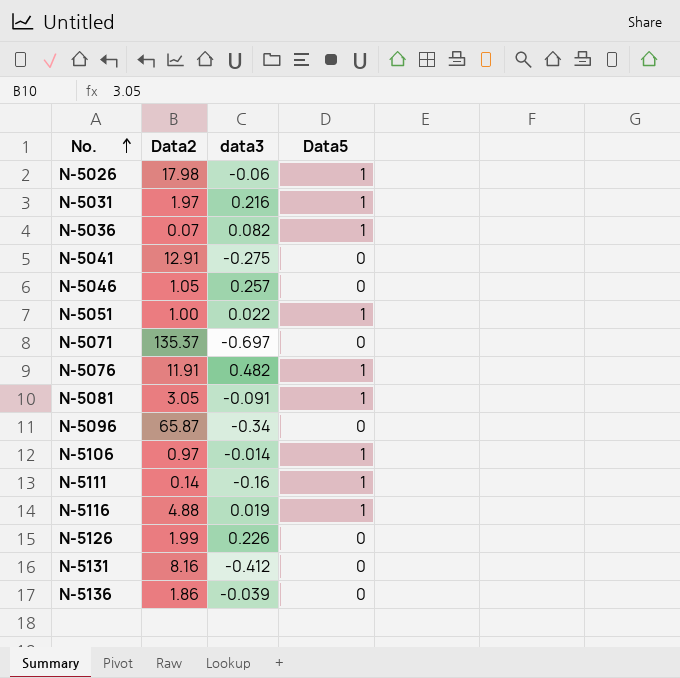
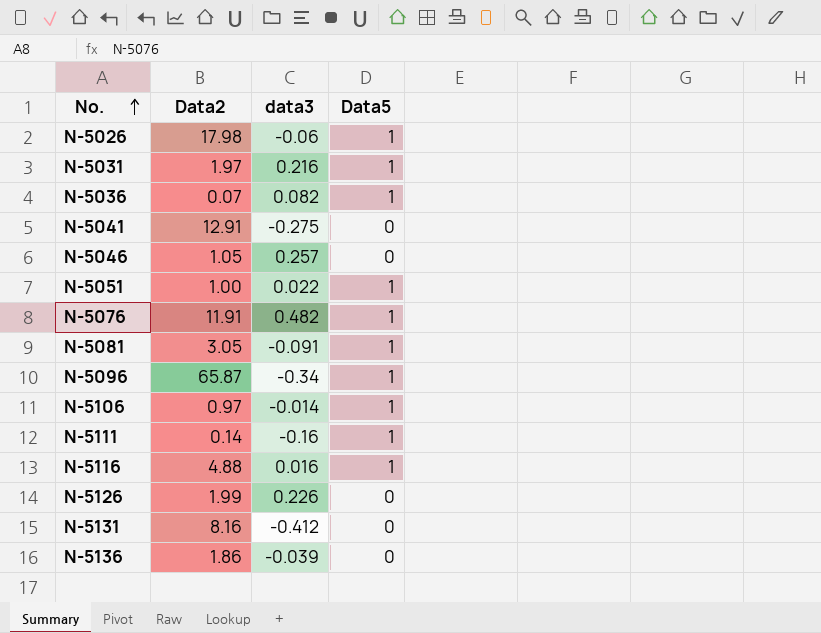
row N-5071: 135.37 | -0.697 | 0 -> none
N-5096 | Data5: 0 -> 1
N-5116 | data3: 0.019 -> 0.016

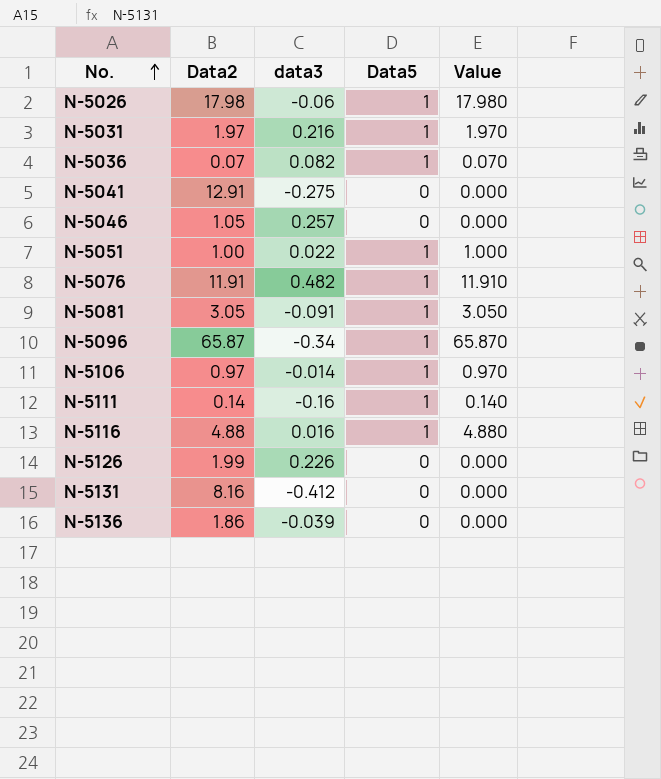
column Value | formula: none -> [Data2] * [Data5]

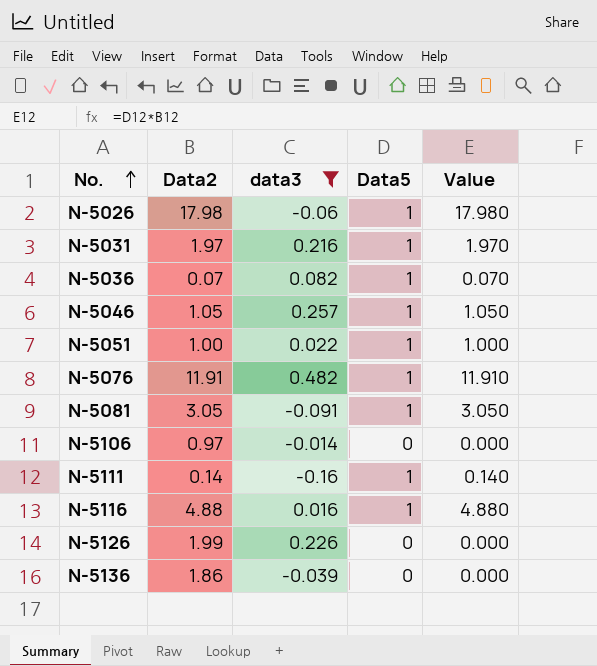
filter: none -> data3 >= -0.16
N-5046 | Data5: 0 -> 1
N-5046 | Value: 0.000 -> 1.050
N-5106 | Data5: 1 -> 0
N-5106 | Value: 0.970 -> 0.000

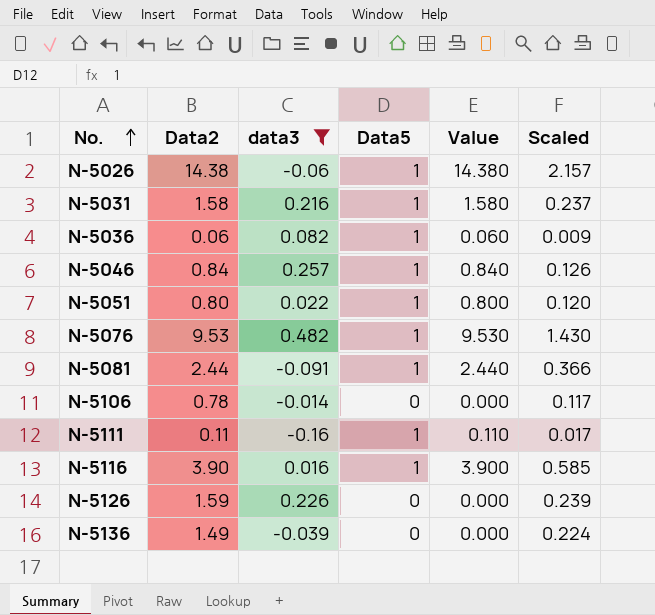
column Scaled | formula: none -> [Data2] * 0.15
N-5026 | Data2: 17.98 -> 14.38
N-5026 | Value: 17.980 -> 14.380
N-5031 | Data2: 1.97 -> 1.58
N-5031 | Value: 1.970 -> 1.580
N-5036 | Data2: 0.07 -> 0.06
N-5036 | Value: 0.070 -> 0.060
N-5046 | Data2: 1.05 -> 0.84
N-5046 | Value: 1.050 -> 0.840
N-5051 | Data2: 1.00 -> 0.80
N-5051 | Value: 1.000 -> 0.800
N-5076 | Data2: 11.91 -> 9.53
N-5076 | Value: 11.910 -> 9.530
N-5081 | Data2: 3.05 -> 2.44
N-5081 | Value: 3.050 -> 2.440
N-5106 | Data2: 0.97 -> 0.78
N-5111 | Data2: 0.14 -> 0.11
N-5111 | Value: 0.140 -> 0.110
N-5116 | Data2: 4.88 -> 3.90
N-5116 | Value: 4.880 -> 3.900
N-5126 | Data2: 1.99 -> 1.59
N-5136 | Data2: 1.86 -> 1.49

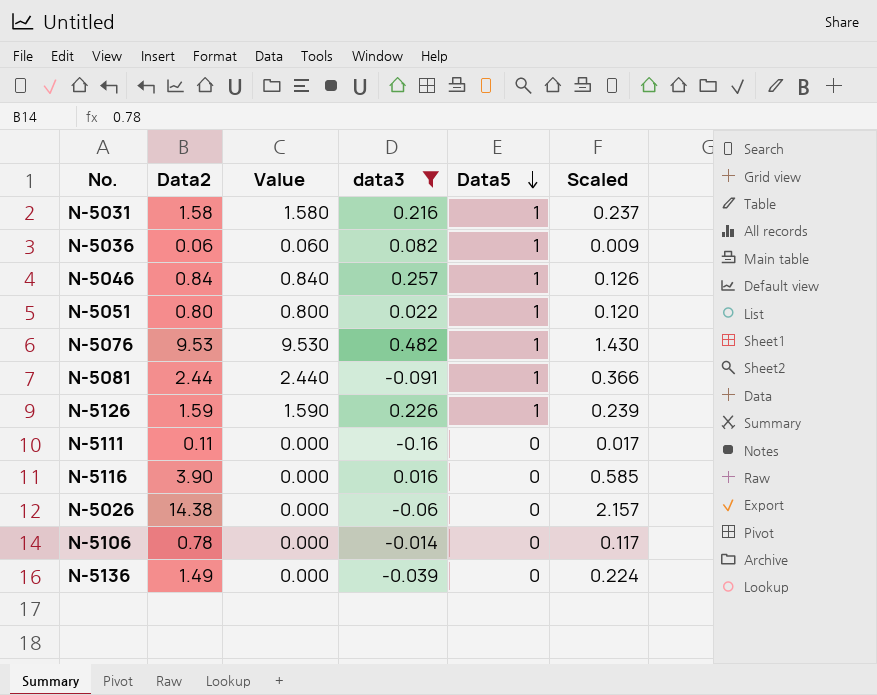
row order: No. ascending -> Data5 descending
column Value | position: 5 -> 3
N-5126 | Value: 0.000 -> 1.590
N-5126 | Data5: 0 -> 1
N-5111 | Value: 0.110 -> 0.000
N-5111 | Data5: 1 -> 0
N-5116 | Value: 3.900 -> 0.000
N-5116 | Data5: 1 -> 0
N-5026 | Value: 14.380 -> 0.000
N-5026 | Data5: 1 -> 0

